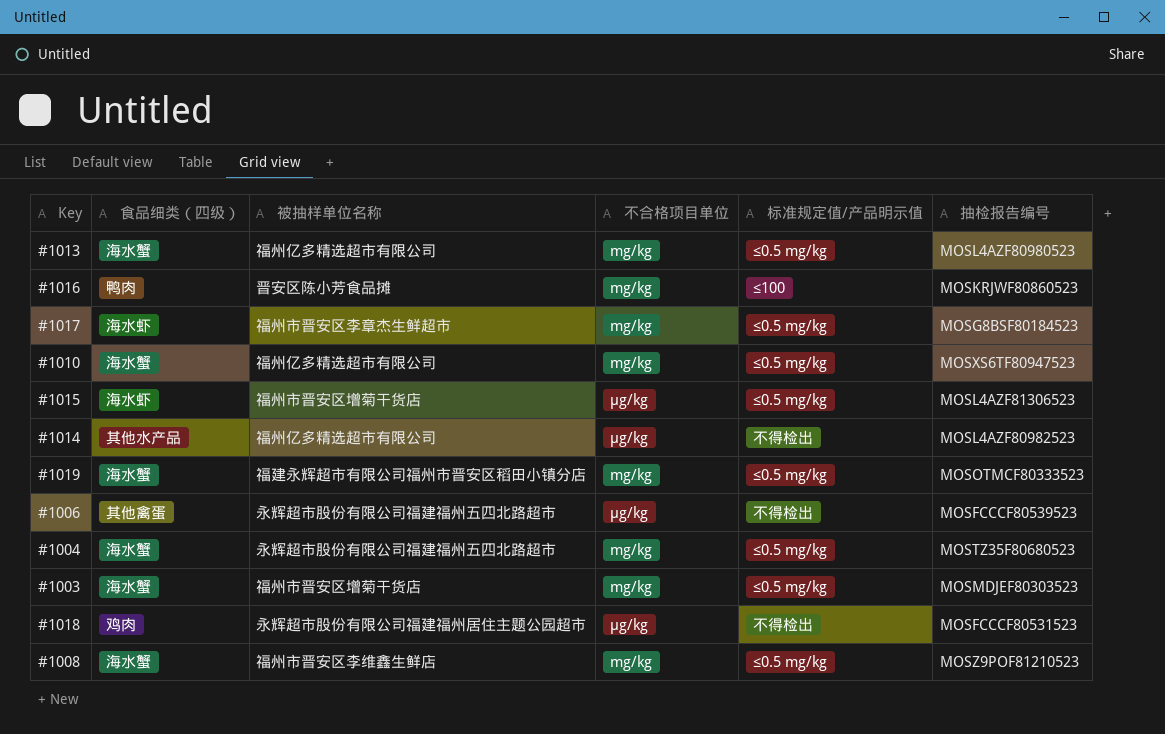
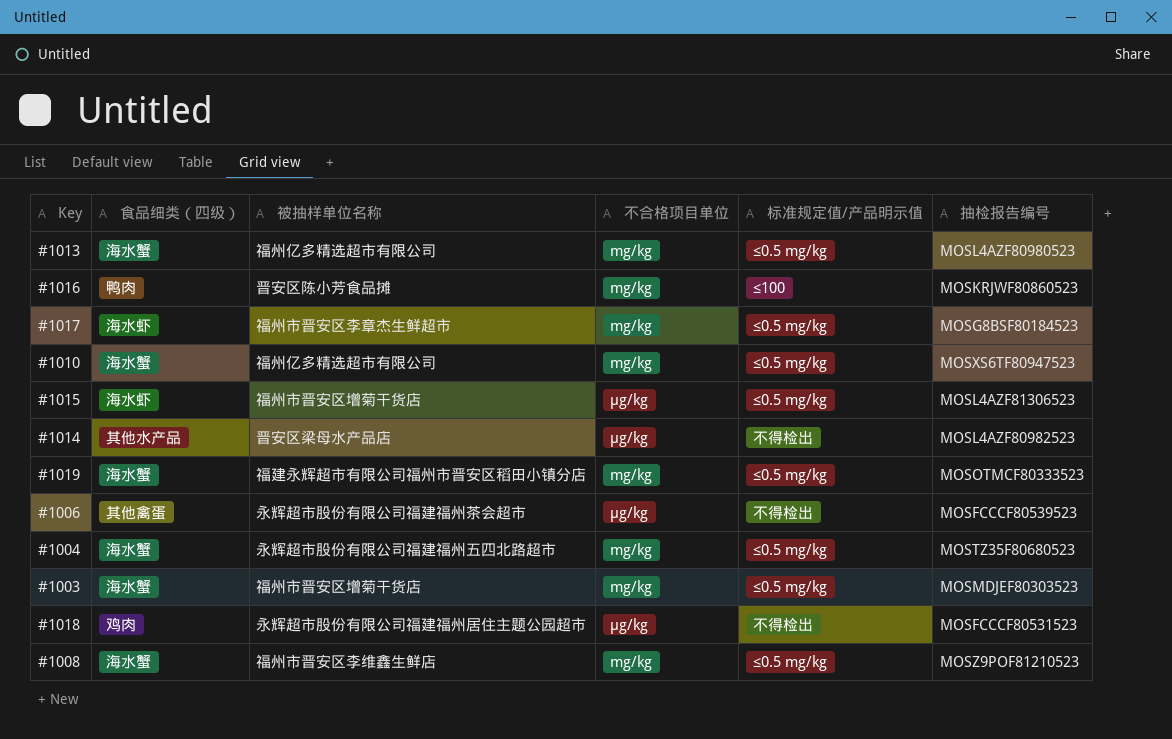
#1014 | 被抽样单位名称: 福州亿多精选超市有限公司 -> 晋安区梁母水产品店
#1006 | 被抽样单位名称: 永辉超市股份有限公司福建福州五四北路超市 -> 永辉超市股份有限公司福建福州茶会超市

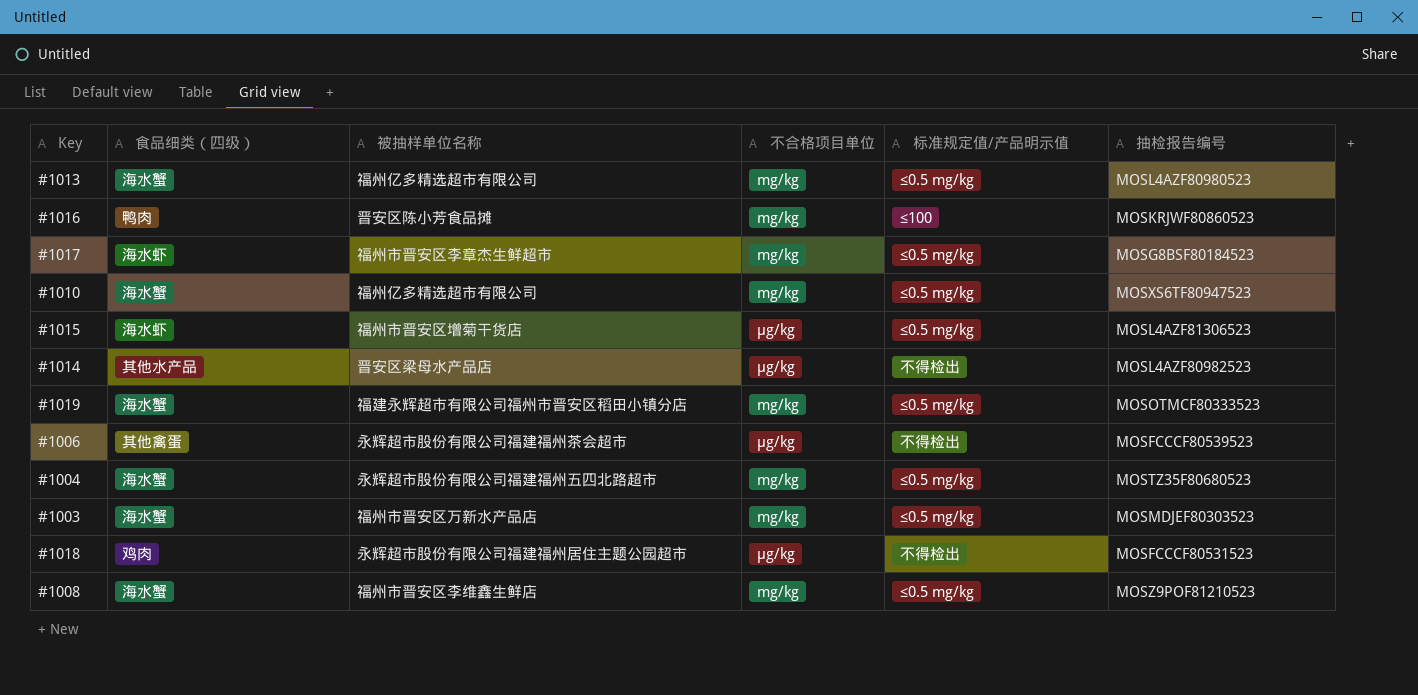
#1003 | 被抽样单位名称: 福州市晋安区增菊干货店 -> 福州市晋安区万新水产品店

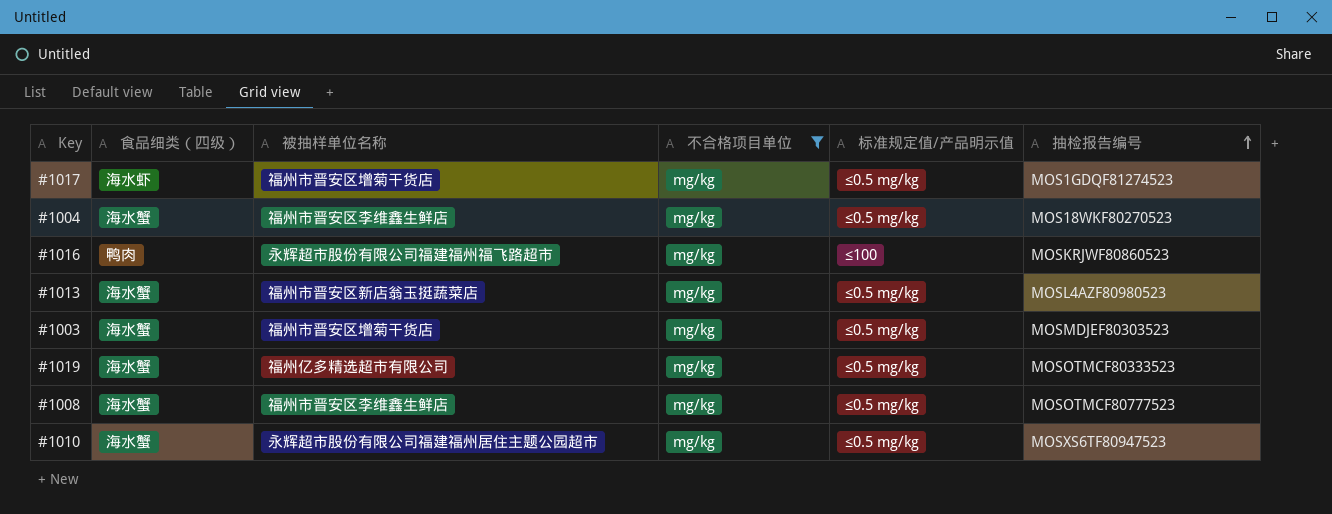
filter: none -> 不合格项目单位 = mg/kg
row order: none -> 抽检报告编号 ascending
#1017 | 被抽样单位名称: 福州市晋安区李章杰生鲜超市 -> 福州市晋安区增菊干货店
#1017 | 抽检报告编号: MOSG8BSF80184523 -> MOS1GDQF81274523
#1004 | 被抽样单位名称: 永辉超市股份有限公司福建福州五四北路超市 -> 福州市晋安区李维鑫生鲜店
#1004 | 抽检报告编号: MOSTZ35F80680523 -> MOS18WKF80270523
#1016 | 被抽样单位名称: 晋安区陈小芳食品摊 -> 永辉超市股份有限公司福建福州福飞路超市
#1013 | 被抽样单位名称: 福州亿多精选超市有限公司 -> 福州市晋安区新店翁玉挺蔬菜店
#1003 | 被抽样单位名称: 福州市晋安区万新水产品店 -> 福州市晋安区增菊干货店
#1019 | 被抽样单位名称: 福建永辉超市有限公司福州市晋安区稻田小镇分店 -> 福州亿多精选超市有限公司
#1008 | 抽检报告编号: MOSZ9POF81210523 -> MOSOTMCF80777523
#1010 | 被抽样单位名称: 福州亿多精选超市有限公司 -> 永辉超市股份有限公司福建福州居住主题公园超市

